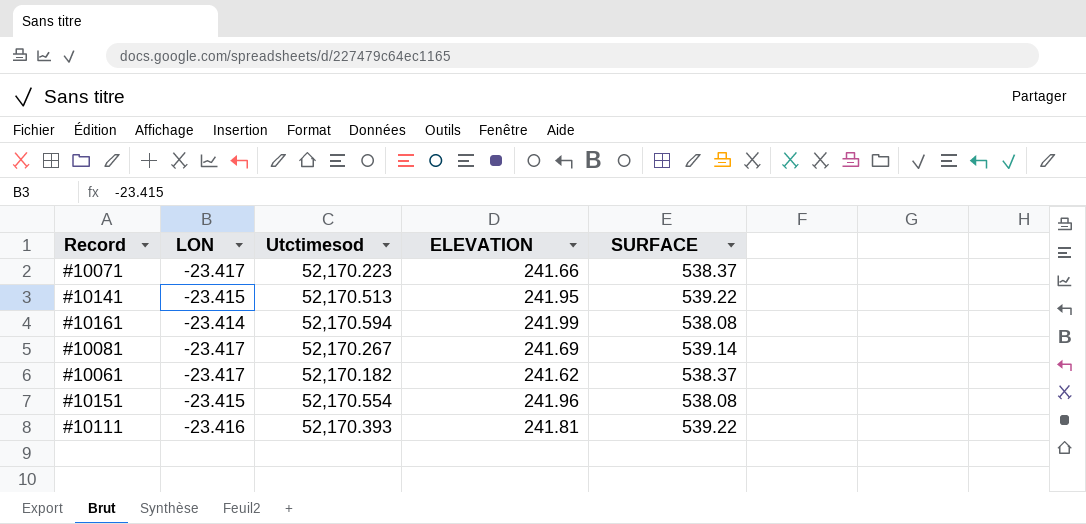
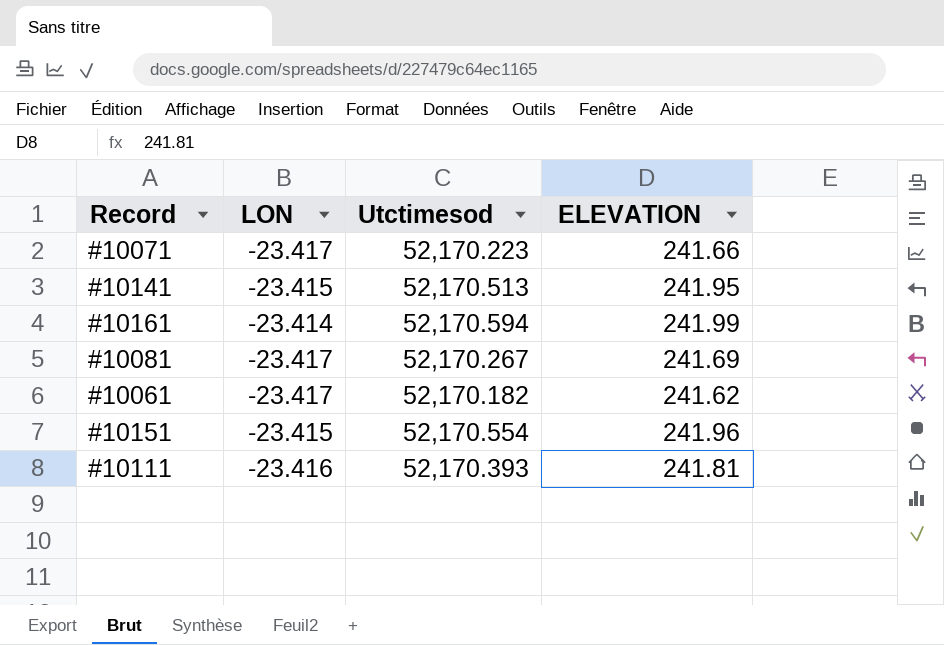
column SURFACE | position: 5 -> none

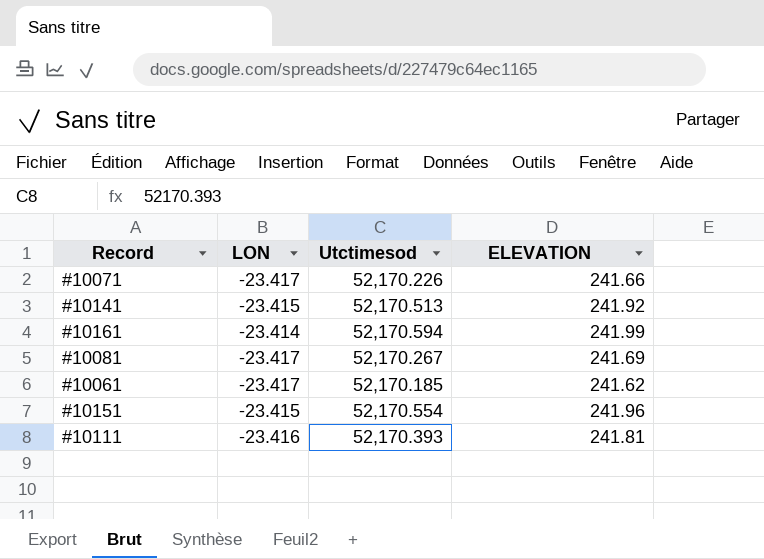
#10071 | Utctimesod: 52,170.223 -> 52,170.226
#10141 | ELEVATION: 241.95 -> 241.92
#10061 | Utctimesod: 52,170.182 -> 52,170.185

